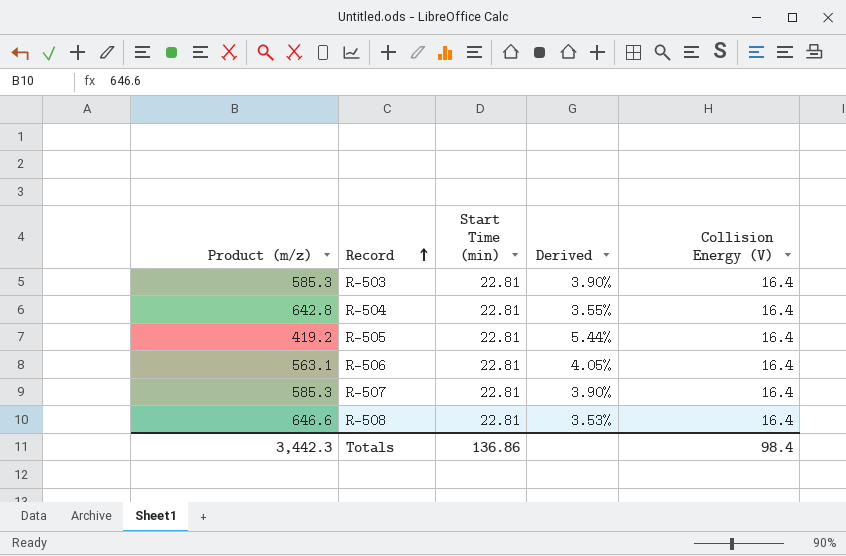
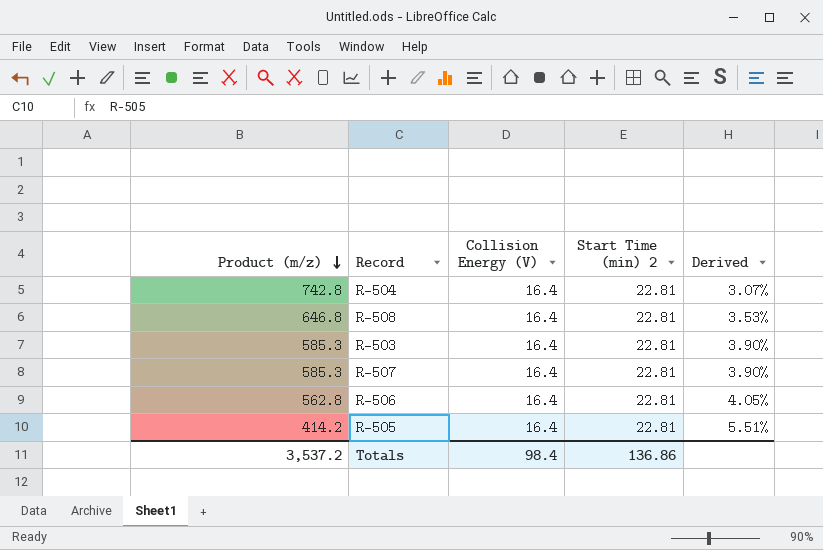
row order: Record ascending -> Product (m/z) descending
column Collision Energy (V) | position: 5 -> 3
column name: Start Time (min) -> Start Time (min) 2
R-504 | Product (m/z): 642.8 -> 742.8
R-504 | Derived: 3.55% -> 3.07%
R-508 | Product (m/z): 646.6 -> 646.8
R-506 | Product (m/z): 563.1 -> 562.8
R-505 | Product (m/z): 419.2 -> 414.2
R-505 | Derived: 5.44% -> 5.51%
Totals | Product (m/z): 3,442.3 -> 3,537.2

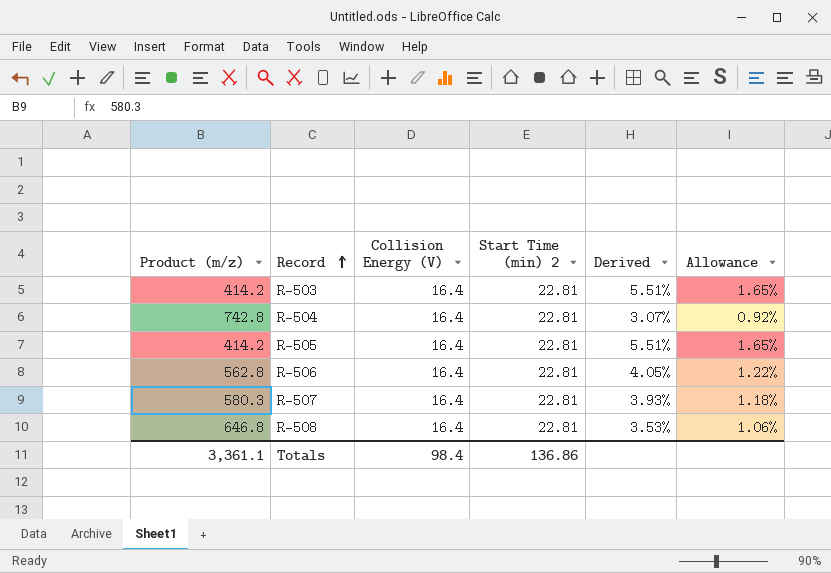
row order: Product (m/z) descending -> Record ascending
column Allowance | formula: none -> [Derived] * 0.3
R-503 | Product (m/z): 585.3 -> 414.2
R-503 | Derived: 3.90% -> 5.51%
R-507 | Product (m/z): 585.3 -> 580.3
R-507 | Derived: 3.90% -> 3.93%
Totals | Product (m/z): 3,537.2 -> 3,361.1

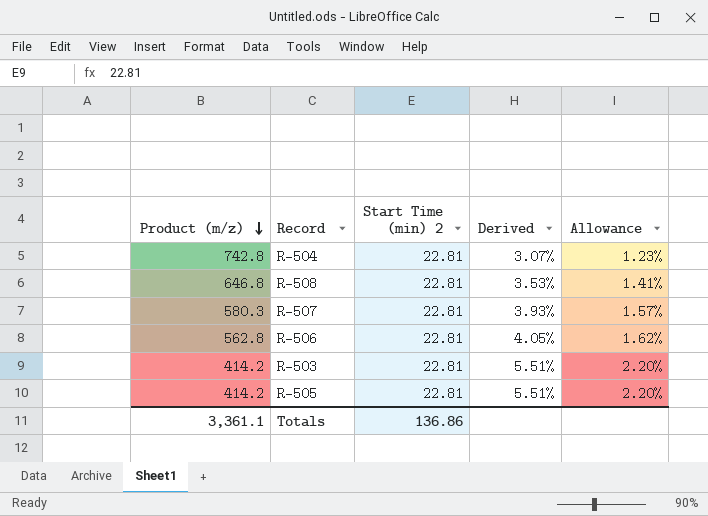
row order: Record ascending -> Product (m/z) descending
column Collision Energy (V) | position: 3 -> none
column Allowance | formula: [Derived] * 0.3 -> [Derived] * 0.4

